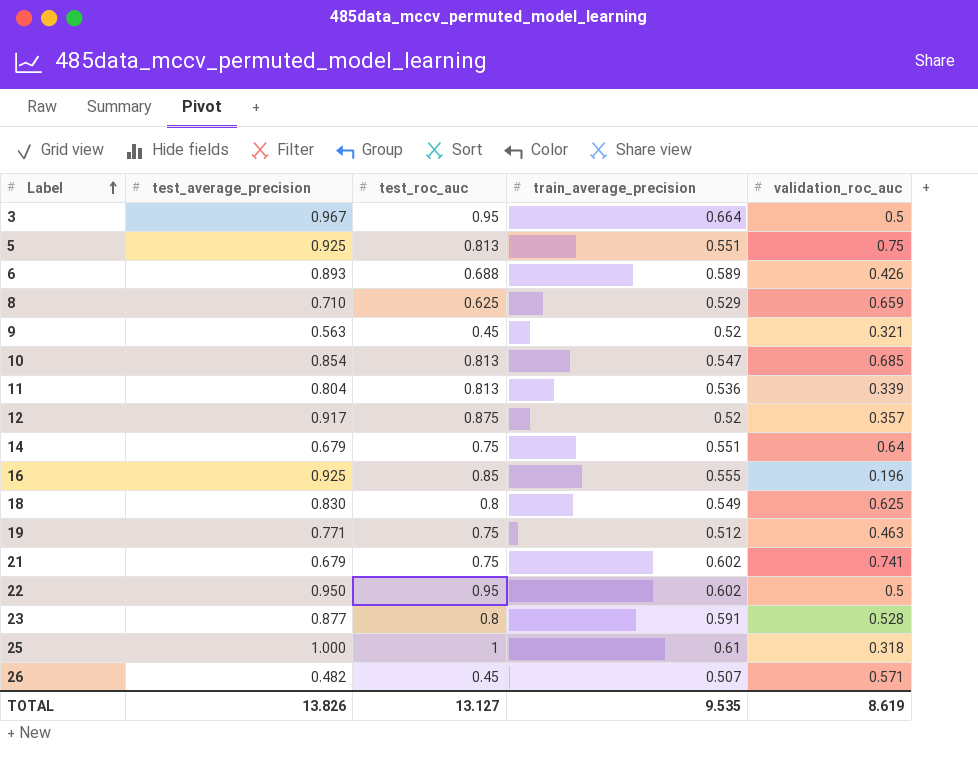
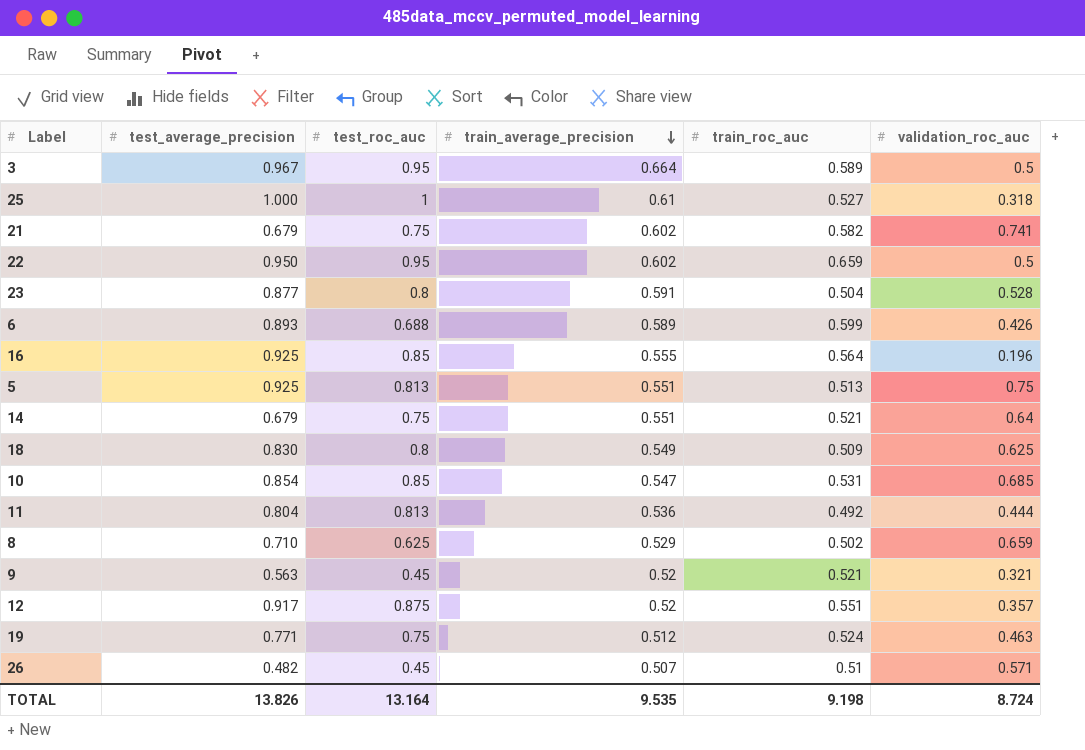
row order: Label ascending -> train_average_precision descending
column train_roc_auc | position: none -> 5
10 | test_roc_auc: 0.813 -> 0.85
11 | validation_roc_auc: 0.339 -> 0.444
TOTAL | test_roc_auc: 13.127 -> 13.164
TOTAL | validation_roc_auc: 8.619 -> 8.724

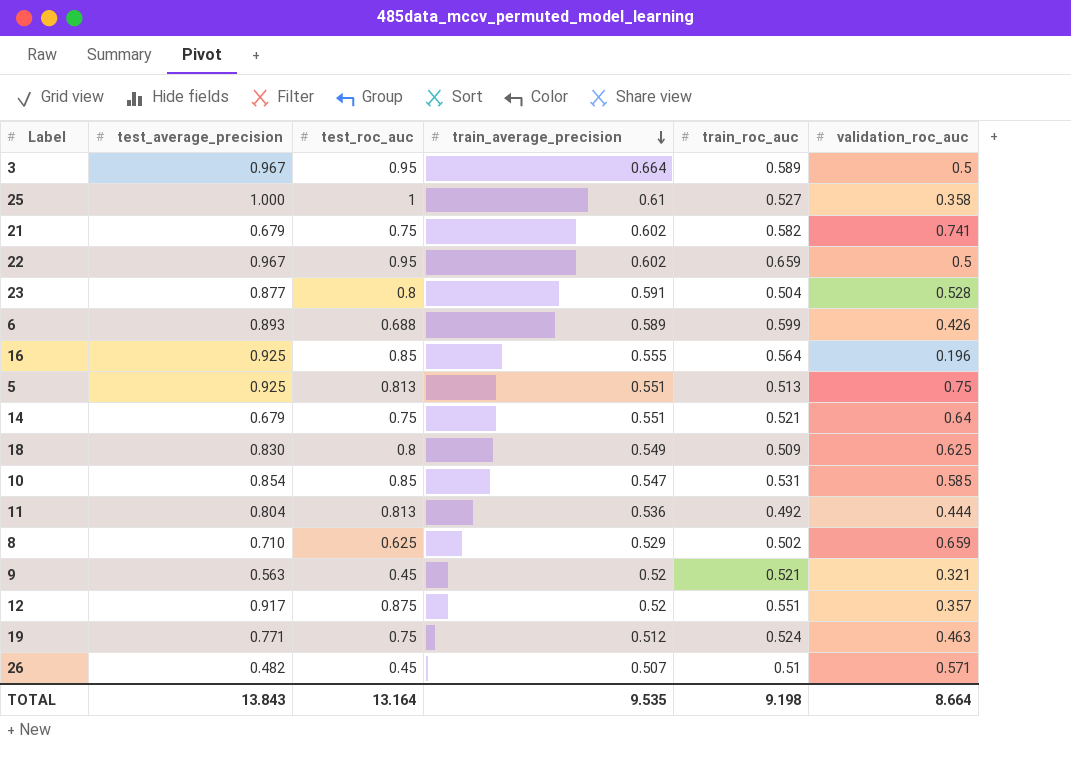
25 | validation_roc_auc: 0.318 -> 0.358
22 | test_average_precision: 0.950 -> 0.967
10 | validation_roc_auc: 0.685 -> 0.585
TOTAL | test_average_precision: 13.826 -> 13.843
TOTAL | validation_roc_auc: 8.724 -> 8.664

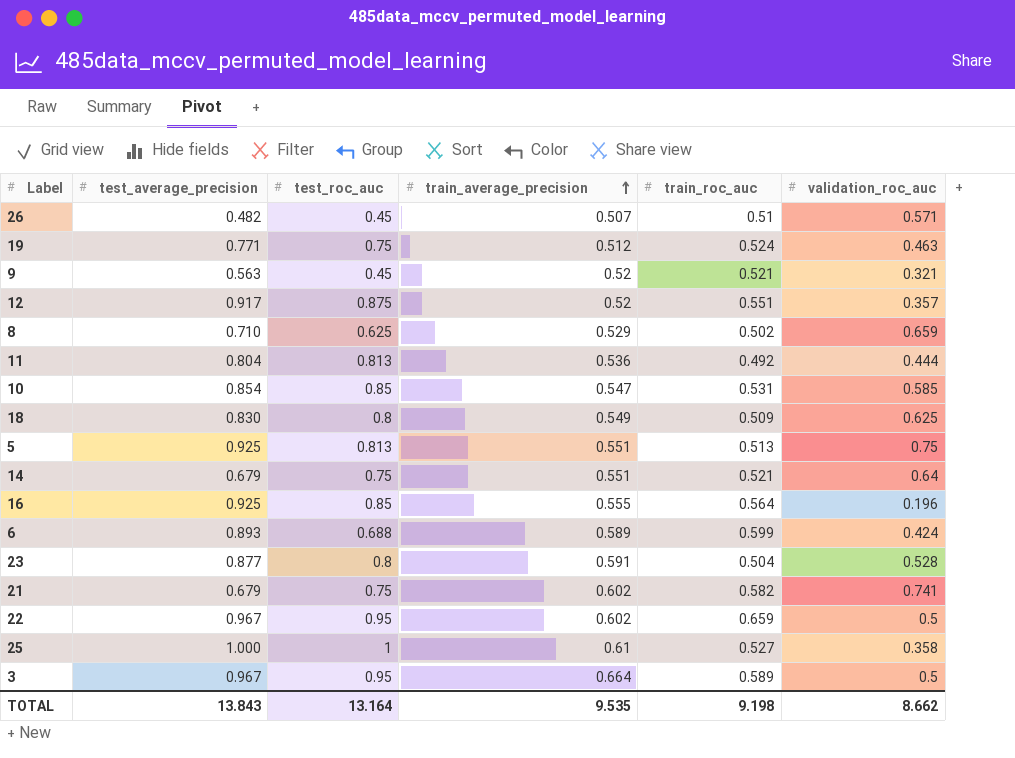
row order: train_average_precision descending -> train_average_precision ascending
6 | validation_roc_auc: 0.426 -> 0.424
TOTAL | validation_roc_auc: 8.664 -> 8.662

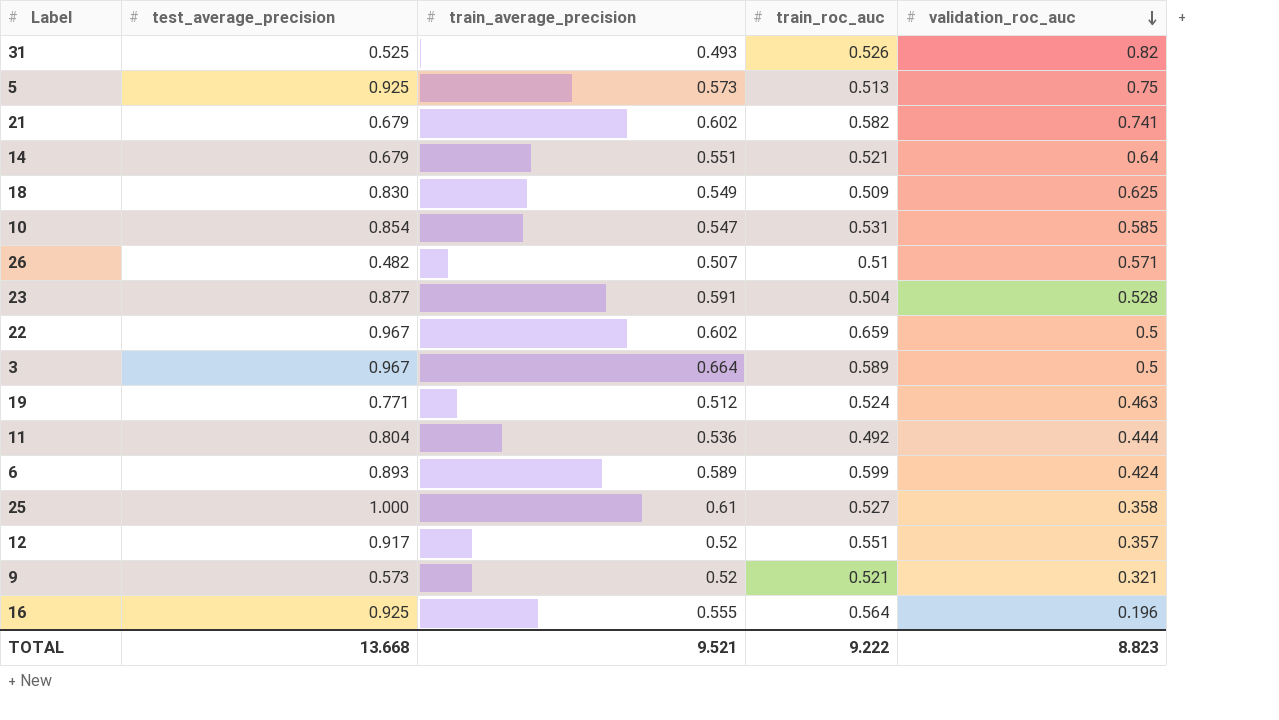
row order: train_average_precision ascending -> validation_roc_auc descending
column test_roc_auc | position: 3 -> none
row 8: 0.710 | 0.625 | 0.529 | 0.502 | 0.659 -> none
row 31: none -> 0.525 | 0.493 | 0.526 | 0.82
5 | train_average_precision: 0.551 -> 0.573
9 | test_average_precision: 0.563 -> 0.573
TOTAL | test_average_precision: 13.843 -> 13.668
TOTAL | train_average_precision: 9.535 -> 9.521
TOTAL | train_roc_auc: 9.198 -> 9.222
TOTAL | validation_roc_auc: 8.662 -> 8.823

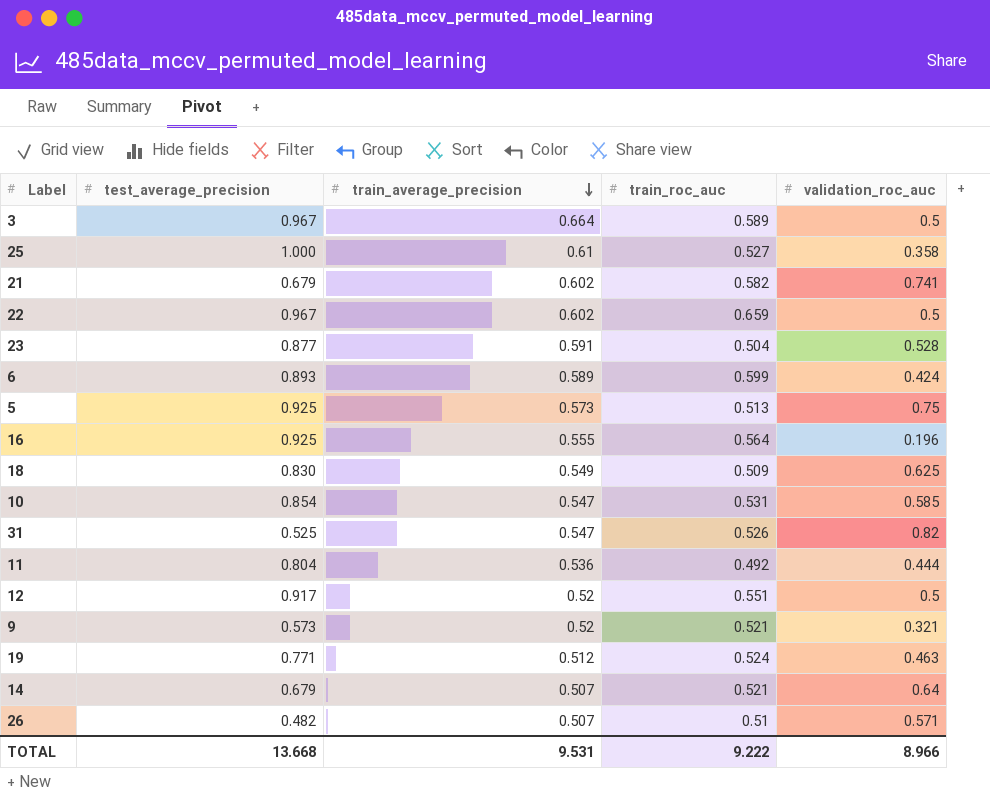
row order: validation_roc_auc descending -> train_average_precision descending
31 | train_average_precision: 0.493 -> 0.547
12 | validation_roc_auc: 0.357 -> 0.5
14 | train_average_precision: 0.551 -> 0.507
TOTAL | train_average_precision: 9.521 -> 9.531
TOTAL | validation_roc_auc: 8.823 -> 8.966

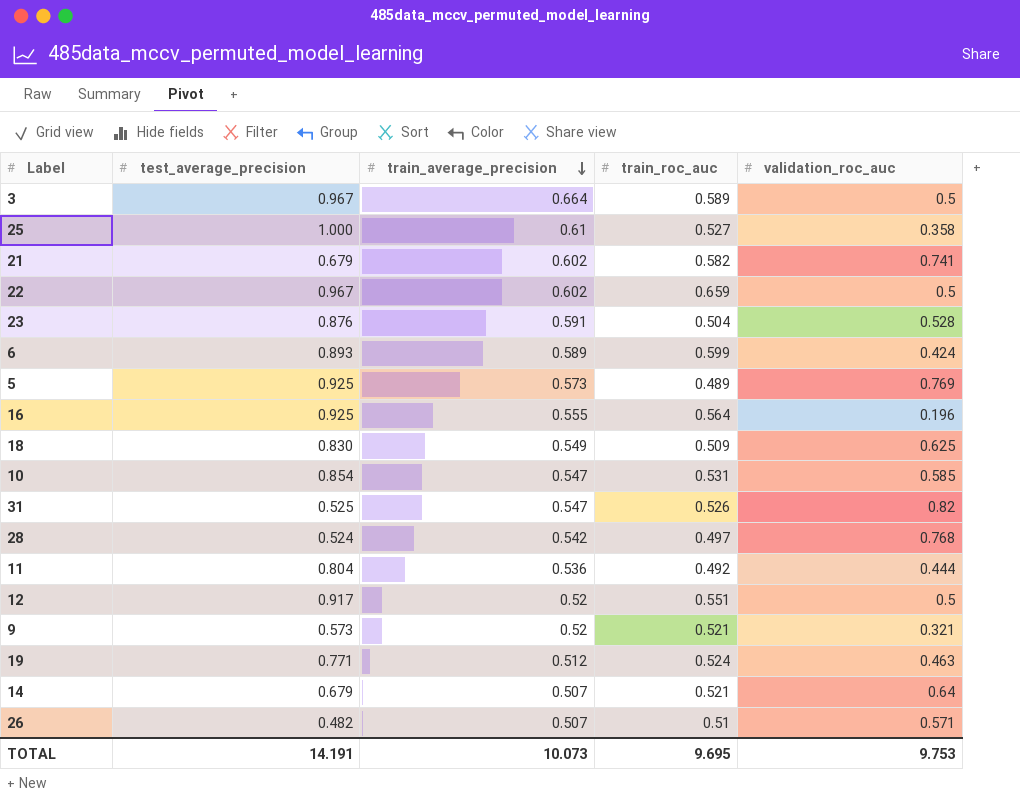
23 | test_average_precision: 0.877 -> 0.876
5 | train_roc_auc: 0.513 -> 0.489
5 | validation_roc_auc: 0.75 -> 0.769
row 28: none -> 0.524 | 0.542 | 0.497 | 0.768
TOTAL | test_average_precision: 13.668 -> 14.191
TOTAL | train_average_precision: 9.531 -> 10.073
TOTAL | train_roc_auc: 9.222 -> 9.695
TOTAL | validation_roc_auc: 8.966 -> 9.753

